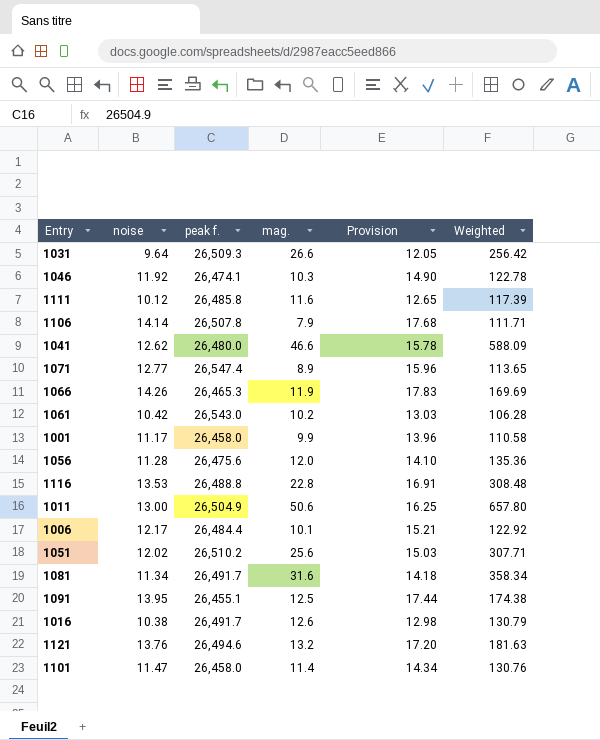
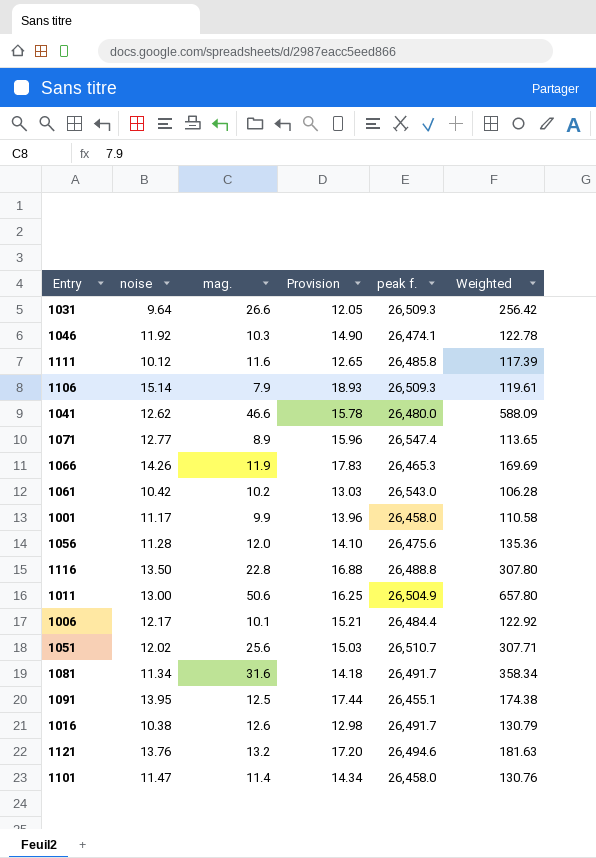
column peak f. | position: 3 -> 5
1106 | noise: 14.14 -> 15.14
1106 | Provision: 17.68 -> 18.93
1106 | peak f.: 26,507.8 -> 26,509.3
1106 | Weighted: 111.71 -> 119.61
1116 | noise: 13.53 -> 13.50
1116 | Provision: 16.91 -> 16.88
1116 | Weighted: 308.48 -> 307.80
1051 | peak f.: 26,510.2 -> 26,510.7

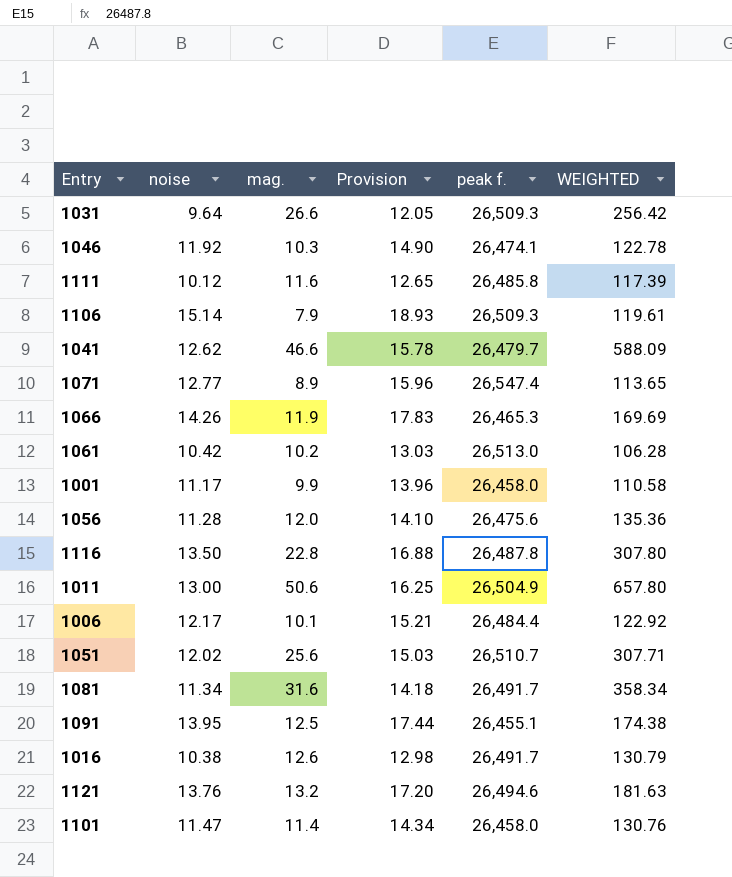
column name: Weighted -> WEIGHTED
1041 | peak f.: 26,480.0 -> 26,479.7
1061 | peak f.: 26,543.0 -> 26,513.0
1116 | peak f.: 26,488.8 -> 26,487.8

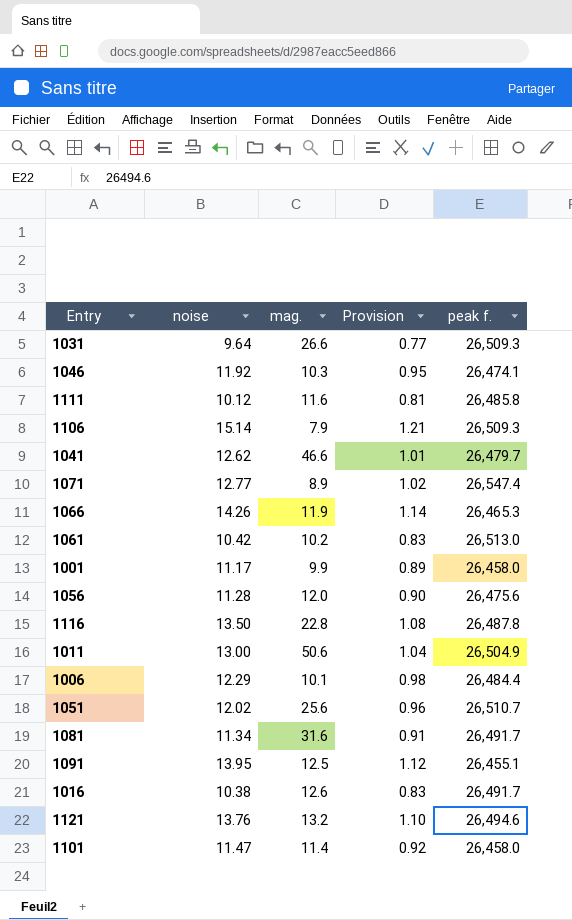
column WEIGHTED | formula: [noise] * [mag.] -> none
column Provision | formula: [noise] * 1.25 -> [noise] * 0.08
1006 | noise: 12.17 -> 12.29

